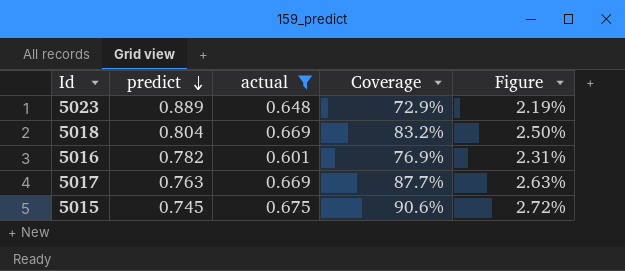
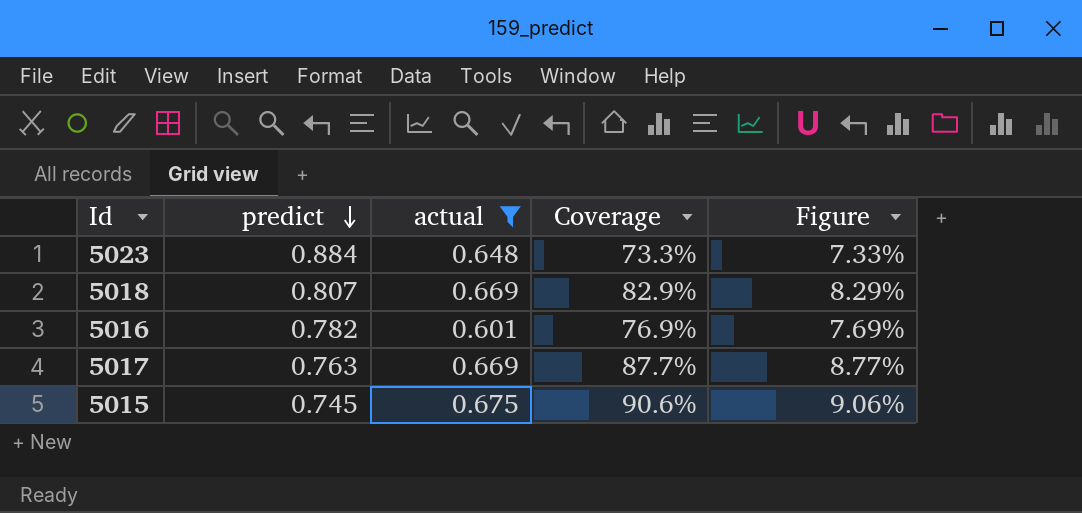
column Figure | formula: [Coverage] * 0.03 -> [Coverage] * 0.1
5023 | predict: 0.889 -> 0.884
5023 | Coverage: 72.9% -> 73.3%
5018 | predict: 0.804 -> 0.807
5018 | Coverage: 83.2% -> 82.9%

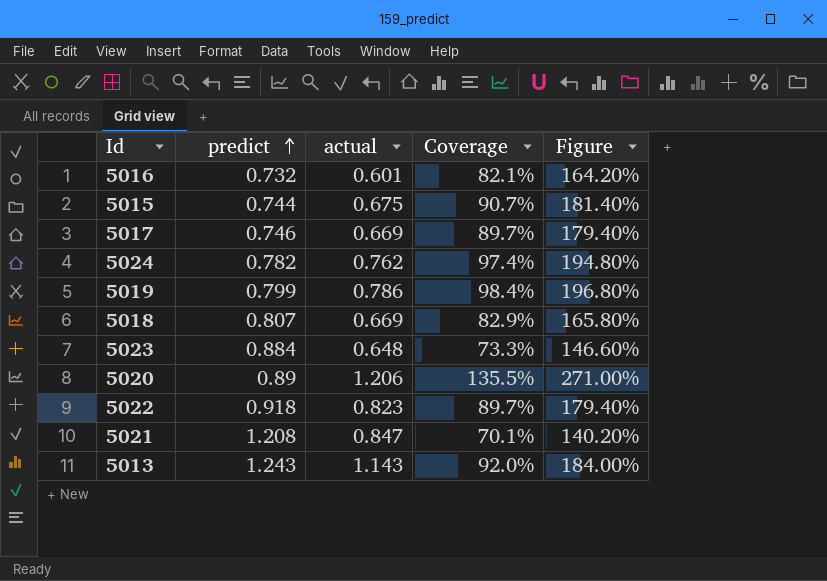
filter: actual <= 0.675 -> none
row order: predict descending -> predict ascending
column Figure | formula: [Coverage] * 0.1 -> [Coverage] * 2
5016 | predict: 0.782 -> 0.732
5016 | Coverage: 76.9% -> 82.1%
5015 | predict: 0.745 -> 0.744
5015 | Coverage: 90.6% -> 90.7%
5017 | predict: 0.763 -> 0.746
5017 | Coverage: 87.7% -> 89.7%

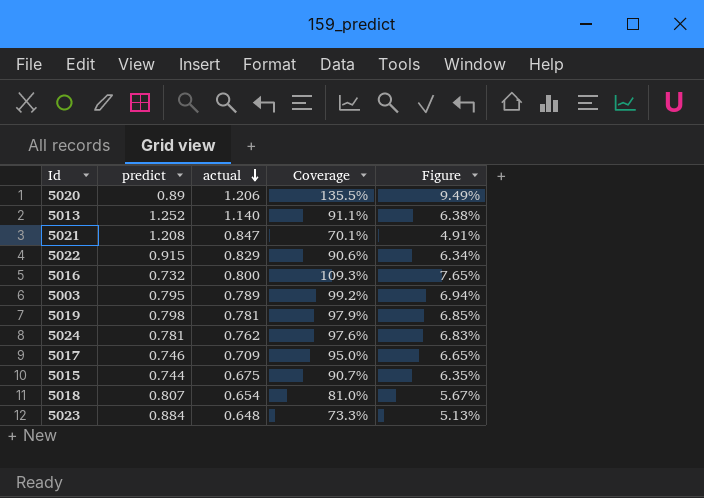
row order: predict ascending -> actual descending
column Figure | formula: [Coverage] * 2 -> [Coverage] * 0.07
5013 | predict: 1.243 -> 1.252
5013 | actual: 1.143 -> 1.140
5013 | Coverage: 92.0% -> 91.1%
5022 | predict: 0.918 -> 0.915
5022 | actual: 0.823 -> 0.829
5022 | Coverage: 89.7% -> 90.6%
5016 | actual: 0.601 -> 0.800
5016 | Coverage: 82.1% -> 109.3%
row 5003: none -> 0.795 | 0.789 | 99.2% | 6.94%
5019 | predict: 0.799 -> 0.798
5019 | actual: 0.786 -> 0.781
5019 | Coverage: 98.4% -> 97.9%
5024 | predict: 0.782 -> 0.781
5024 | Coverage: 97.4% -> 97.6%
5017 | actual: 0.669 -> 0.709
5017 | Coverage: 89.7% -> 95.0%
5018 | actual: 0.669 -> 0.654
5018 | Coverage: 82.9% -> 81.0%

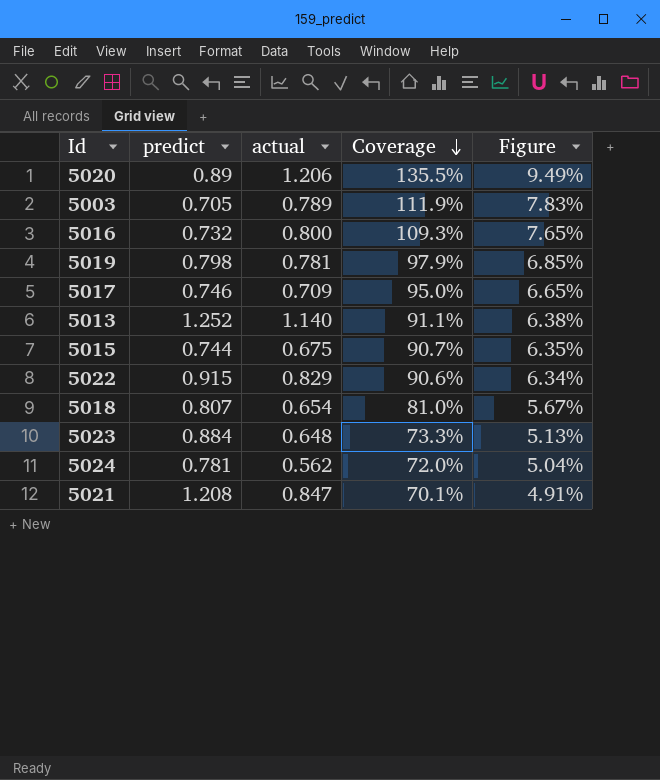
row order: actual descending -> Coverage descending
5003 | predict: 0.795 -> 0.705
5003 | Coverage: 99.2% -> 111.9%
5003 | Figure: 6.94% -> 7.83%
5024 | actual: 0.762 -> 0.562
5024 | Coverage: 97.6% -> 72.0%
5024 | Figure: 6.83% -> 5.04%

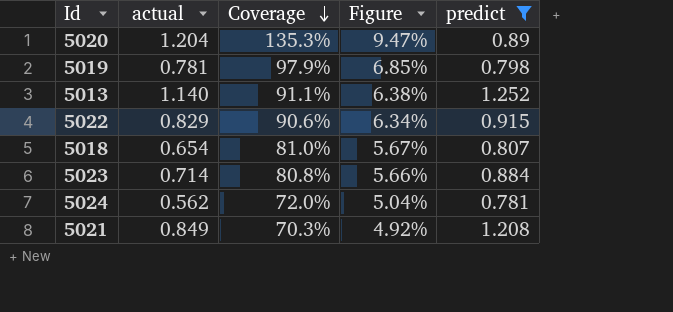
filter: none -> predict >= 0.781
column predict | position: 2 -> 5
5020 | actual: 1.206 -> 1.204
5020 | Coverage: 135.5% -> 135.3%
5020 | Figure: 9.49% -> 9.47%
5023 | actual: 0.648 -> 0.714
5023 | Coverage: 73.3% -> 80.8%
5023 | Figure: 5.13% -> 5.66%
5021 | actual: 0.847 -> 0.849
5021 | Coverage: 70.1% -> 70.3%
5021 | Figure: 4.91% -> 4.92%

